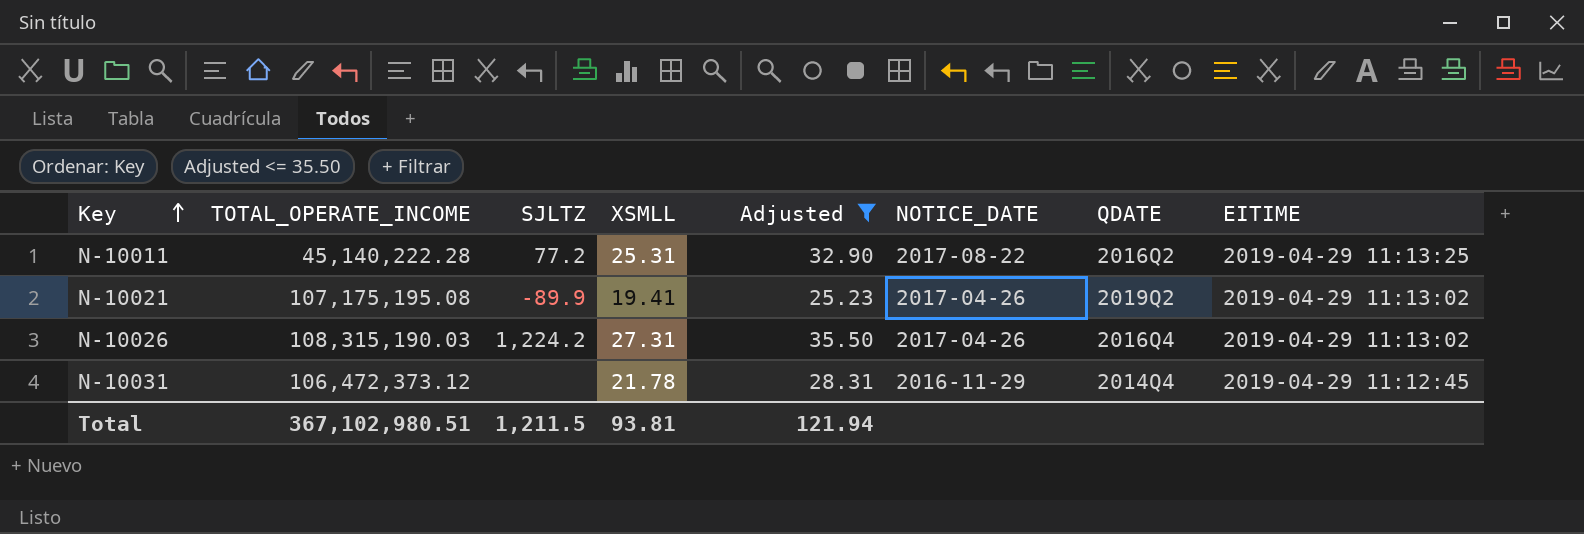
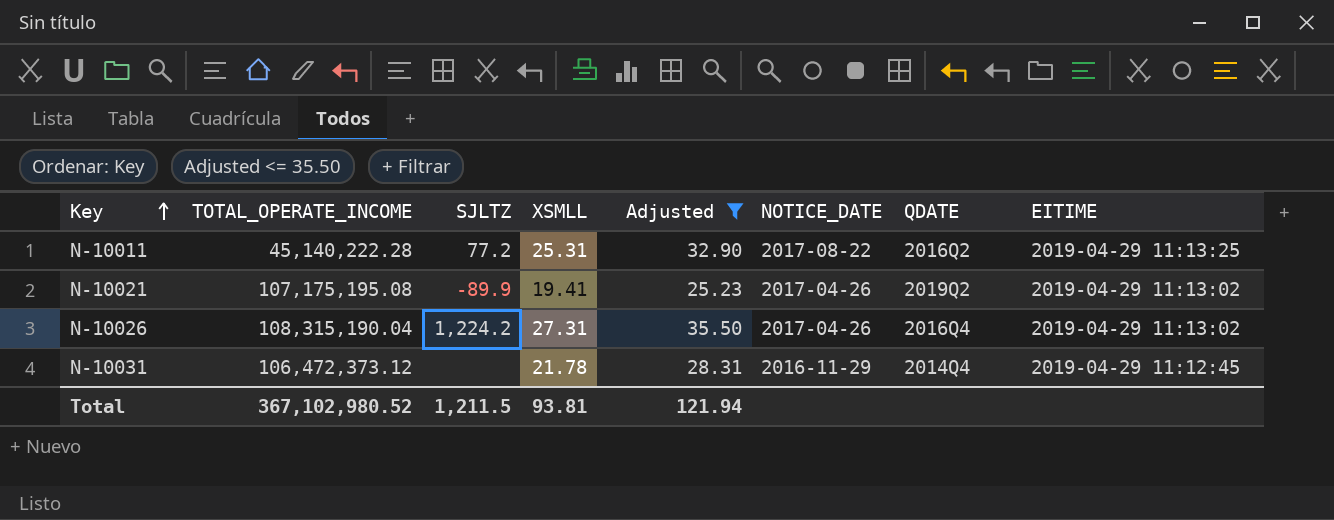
N-10026 | TOTAL_OPERATE_INCOME: 108,315,190.03 -> 108,315,190.04
Total | TOTAL_OPERATE_INCOME: 367,102,980.51 -> 367,102,980.52

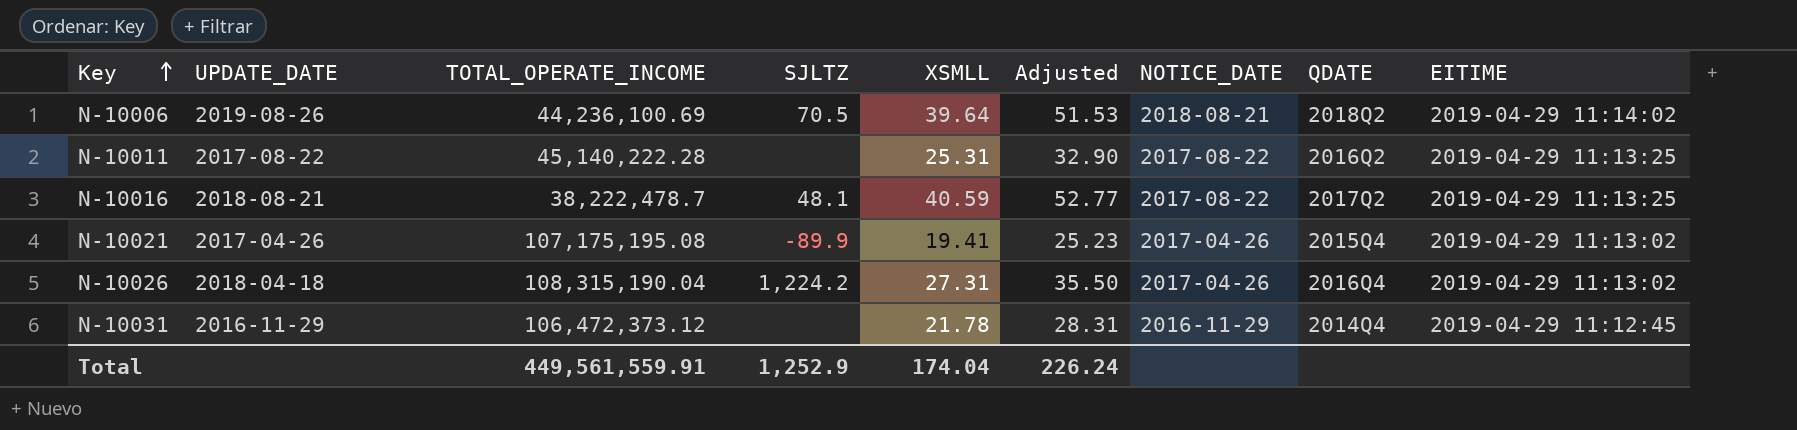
filter: Adjusted <= 35.50 -> none
column UPDATE_DATE | position: none -> 2
N-10011 | SJLTZ: 77.2 -> none
N-10021 | QDATE: 2019Q2 -> 2015Q4
Total | TOTAL_OPERATE_INCOME: 367,102,980.52 -> 449,561,559.91
Total | SJLTZ: 1,211.5 -> 1,252.9
Total | XSMLL: 93.81 -> 174.04
Total | Adjusted: 121.94 -> 226.24

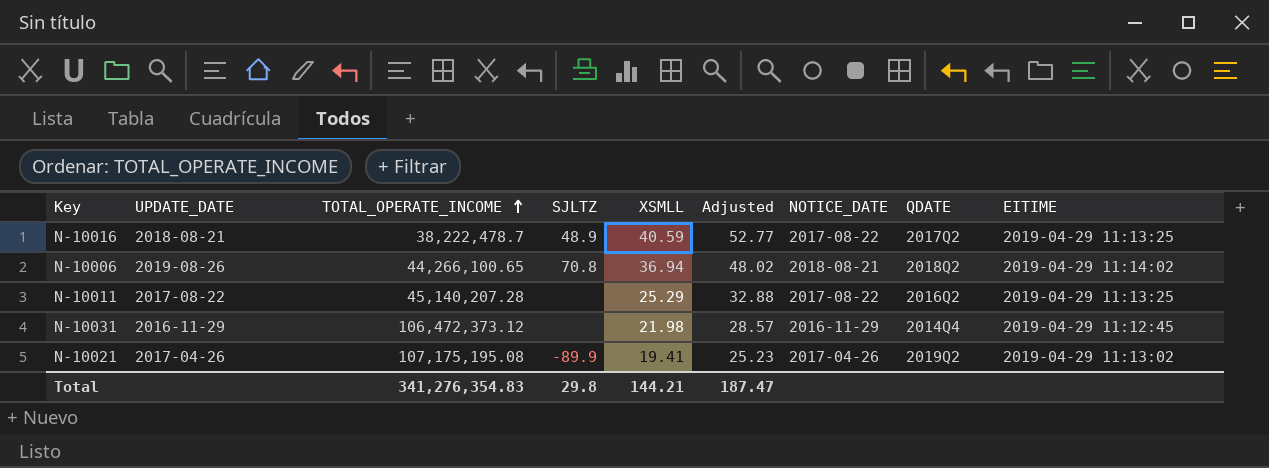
row order: Key ascending -> TOTAL_OPERATE_INCOME ascending
row N-10026: 2018-04-18 | 108,315,190.04 | 1,224.2 | 27.31 | 35.50 | 2017-04-26 | 2016Q4 | 2019-04-29 11:13:02 -> none
N-10016 | SJLTZ: 48.1 -> 48.9
N-10006 | TOTAL_OPERATE_INCOME: 44,236,100.69 -> 44,266,100.65
N-10006 | SJLTZ: 70.5 -> 70.8
N-10006 | XSMLL: 39.64 -> 36.94
N-10006 | Adjusted: 51.53 -> 48.02
N-10011 | TOTAL_OPERATE_INCOME: 45,140,222.28 -> 45,140,207.28
N-10011 | XSMLL: 25.31 -> 25.29
N-10011 | Adjusted: 32.90 -> 32.88
N-10031 | XSMLL: 21.78 -> 21.98
N-10031 | Adjusted: 28.31 -> 28.57
N-10021 | QDATE: 2015Q4 -> 2019Q2
Total | TOTAL_OPERATE_INCOME: 449,561,559.91 -> 341,276,354.83
Total | SJLTZ: 1,252.9 -> 29.8
Total | XSMLL: 174.04 -> 144.21
Total | Adjusted: 226.24 -> 187.47

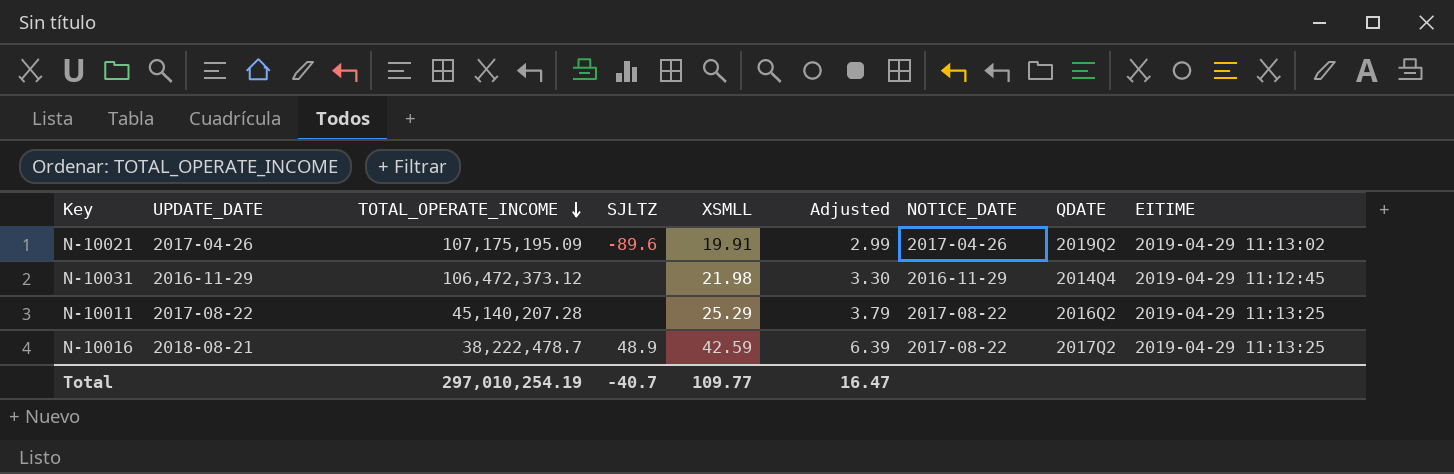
row order: TOTAL_OPERATE_INCOME ascending -> TOTAL_OPERATE_INCOME descending
column Adjusted | formula: [XSMLL] * 1.3 -> [XSMLL] * 0.15
row N-10006: 2019-08-26 | 44,266,100.65 | 70.8 | 36.94 | 48.02 | 2018-08-21 | 2018Q2 | 2019-04-29 11:14:02 -> none
N-10021 | TOTAL_OPERATE_INCOME: 107,175,195.08 -> 107,175,195.09
N-10021 | SJLTZ: -89.9 -> -89.6
N-10021 | XSMLL: 19.41 -> 19.91
N-10016 | XSMLL: 40.59 -> 42.59
Total | TOTAL_OPERATE_INCOME: 341,276,354.83 -> 297,010,254.19
Total | SJLTZ: 29.8 -> -40.7
Total | XSMLL: 144.21 -> 109.77
Total | Adjusted: 187.47 -> 16.47

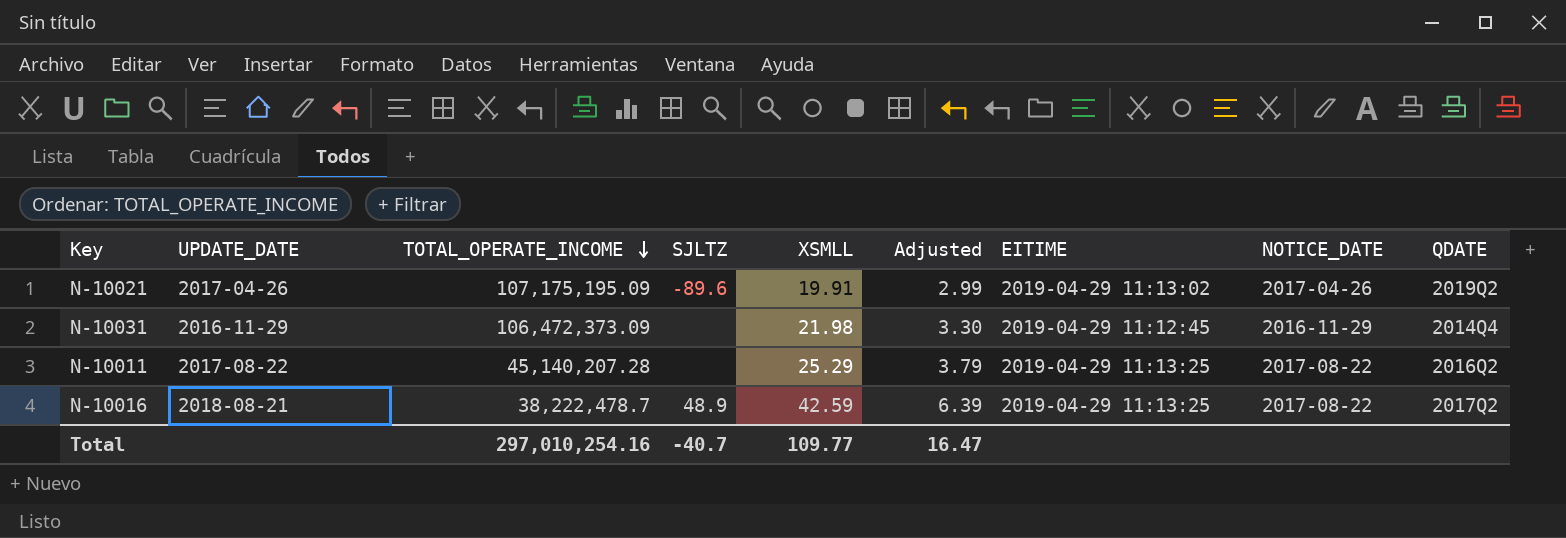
column EITIME | position: 9 -> 7
N-10031 | TOTAL_OPERATE_INCOME: 106,472,373.12 -> 106,472,373.09
Total | TOTAL_OPERATE_INCOME: 297,010,254.19 -> 297,010,254.16

